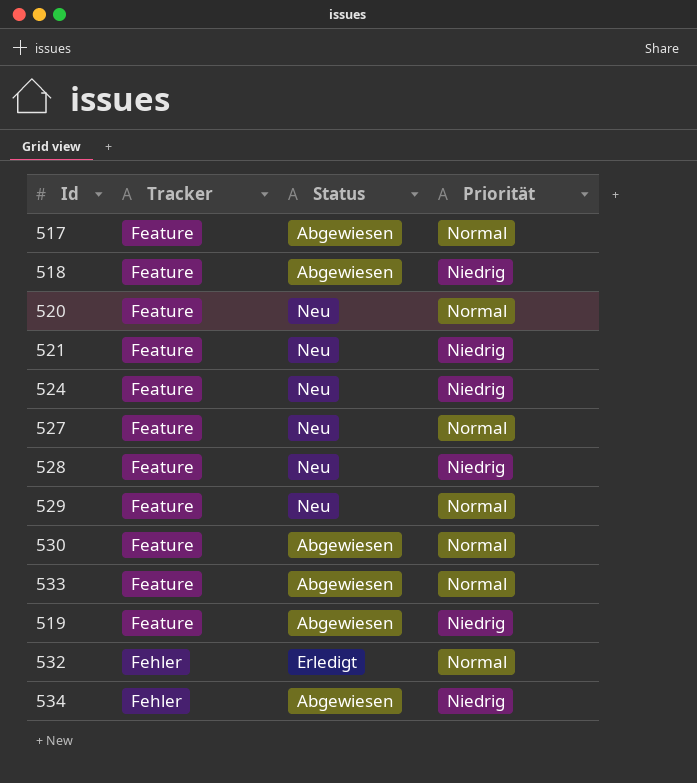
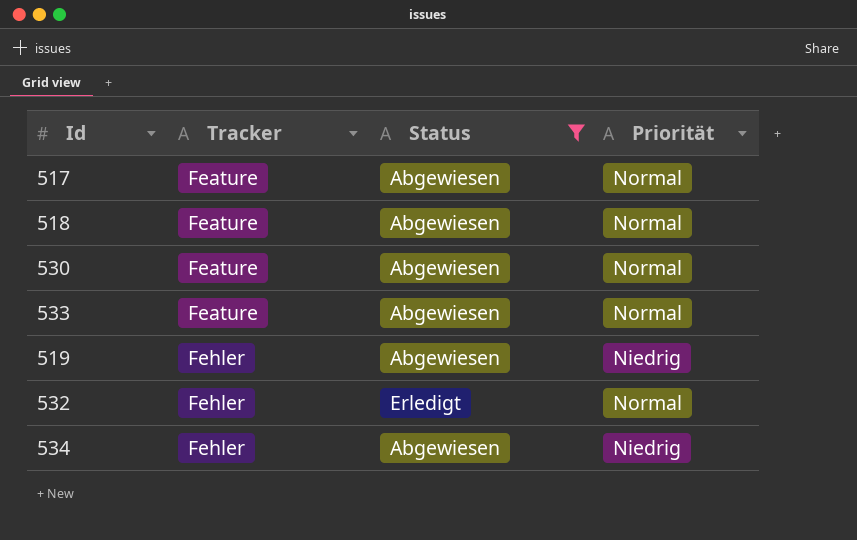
filter: none -> Status != Neu
518 | Priorität: Niedrig -> Normal
519 | Tracker: Feature -> Fehler

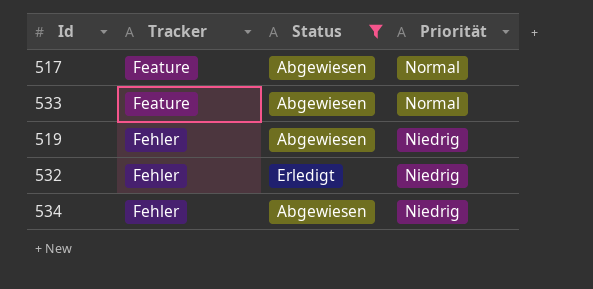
row 518: Feature | Abgewiesen | Normal -> none
row 530: Feature | Abgewiesen | Normal -> none
532 | Priorität: Normal -> Niedrig

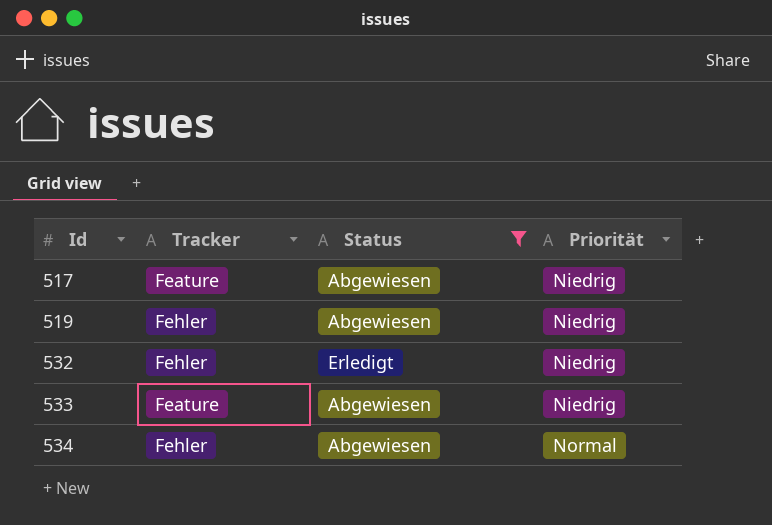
row order: Tracker ascending -> Id ascending
517 | Priorität: Normal -> Niedrig
533 | Priorität: Normal -> Niedrig
534 | Priorität: Niedrig -> Normal

